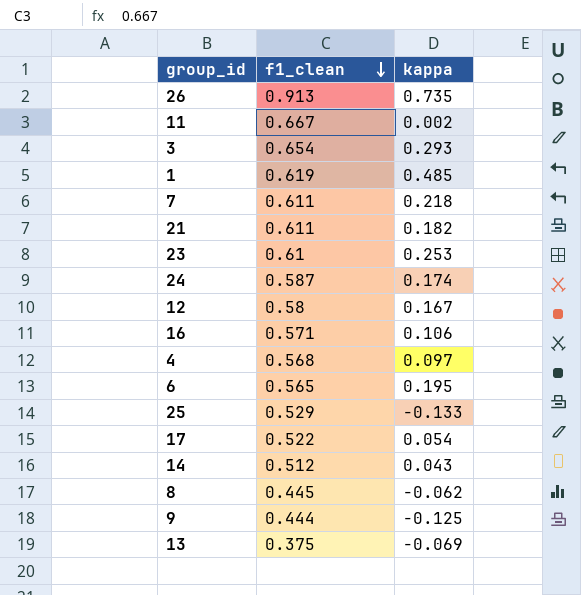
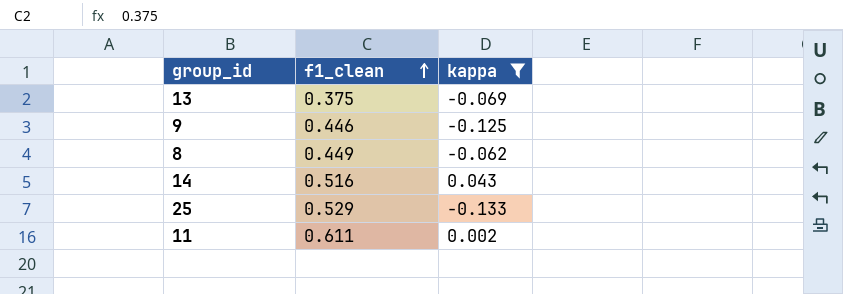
filter: none -> kappa <= 0.043
row order: f1_clean descending -> f1_clean ascending
9 | f1_clean: 0.444 -> 0.446
8 | f1_clean: 0.445 -> 0.449
14 | f1_clean: 0.512 -> 0.516
11 | f1_clean: 0.667 -> 0.611

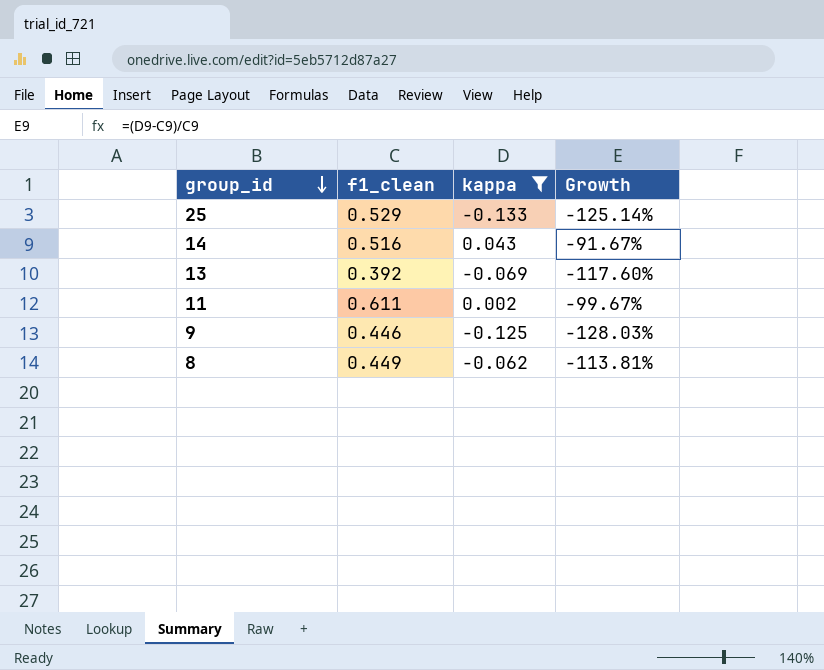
row order: f1_clean ascending -> group_id descending
column Growth | formula: none -> ([kappa] - [f1_clean]) / [f1_clean]
13 | f1_clean: 0.375 -> 0.392

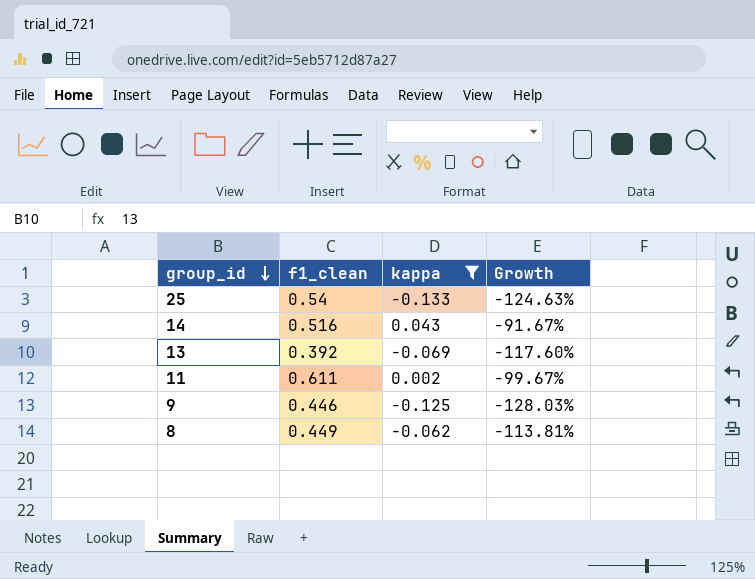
25 | f1_clean: 0.529 -> 0.54
25 | Growth: -125.14% -> -124.63%

